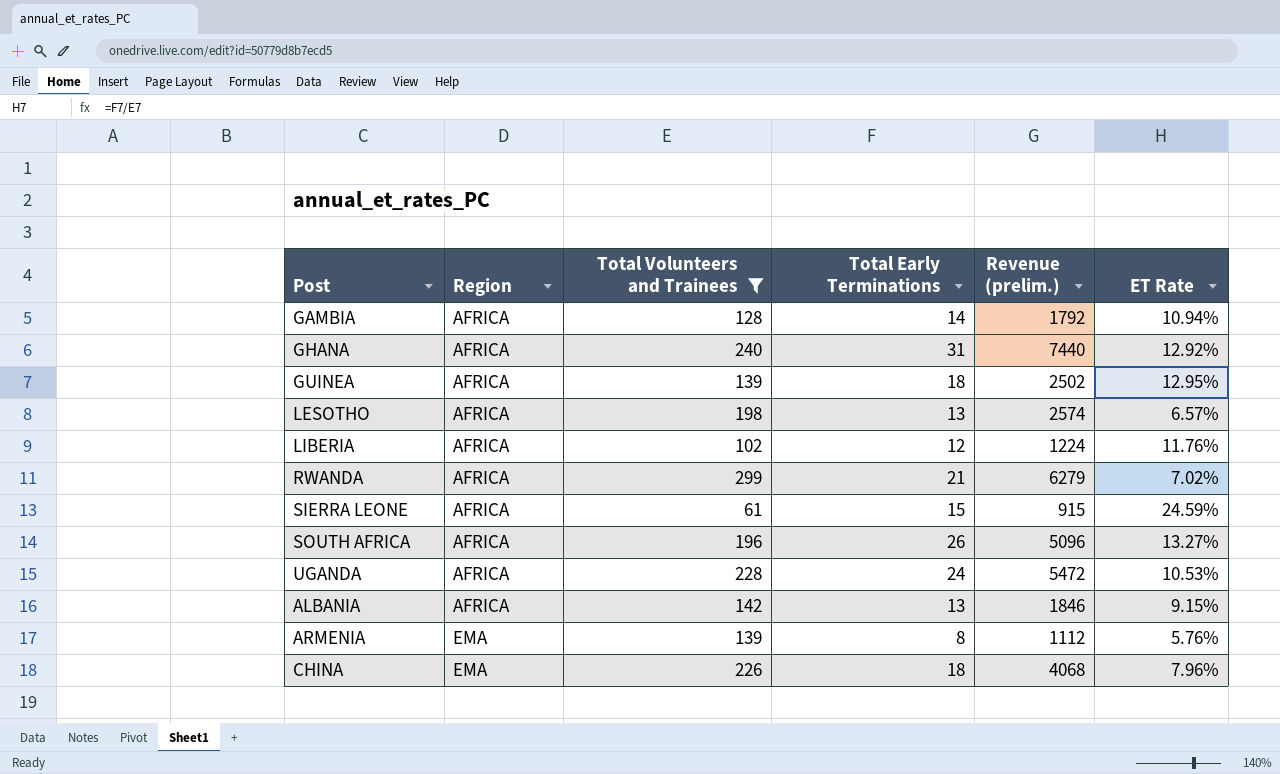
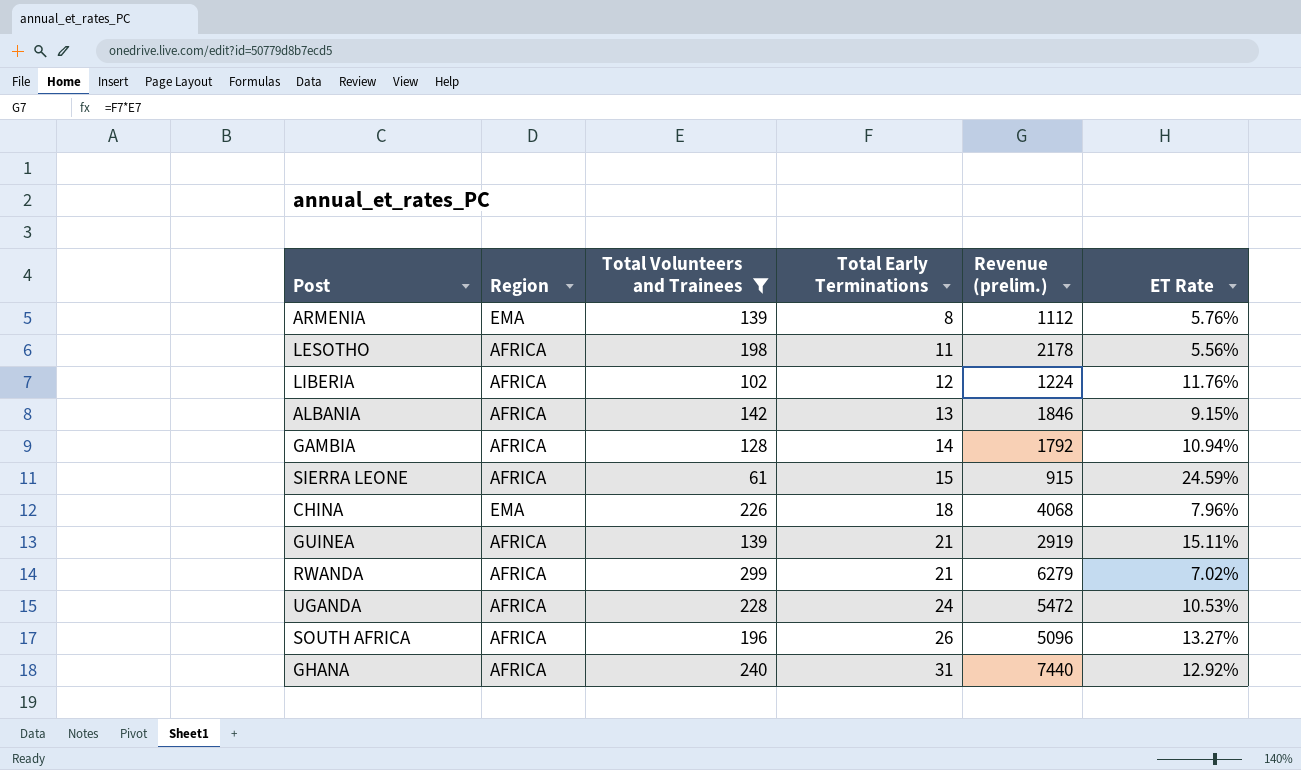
row order: Region ascending -> Total Early Terminations ascending
LESOTHO | Total Early Terminations: 13 -> 11
LESOTHO | Revenue (prelim.): 2574 -> 2178
LESOTHO | ET Rate: 6.57% -> 5.56%
GUINEA | Total Early Terminations: 18 -> 21
GUINEA | Revenue (prelim.): 2502 -> 2919
GUINEA | ET Rate: 12.95% -> 15.11%

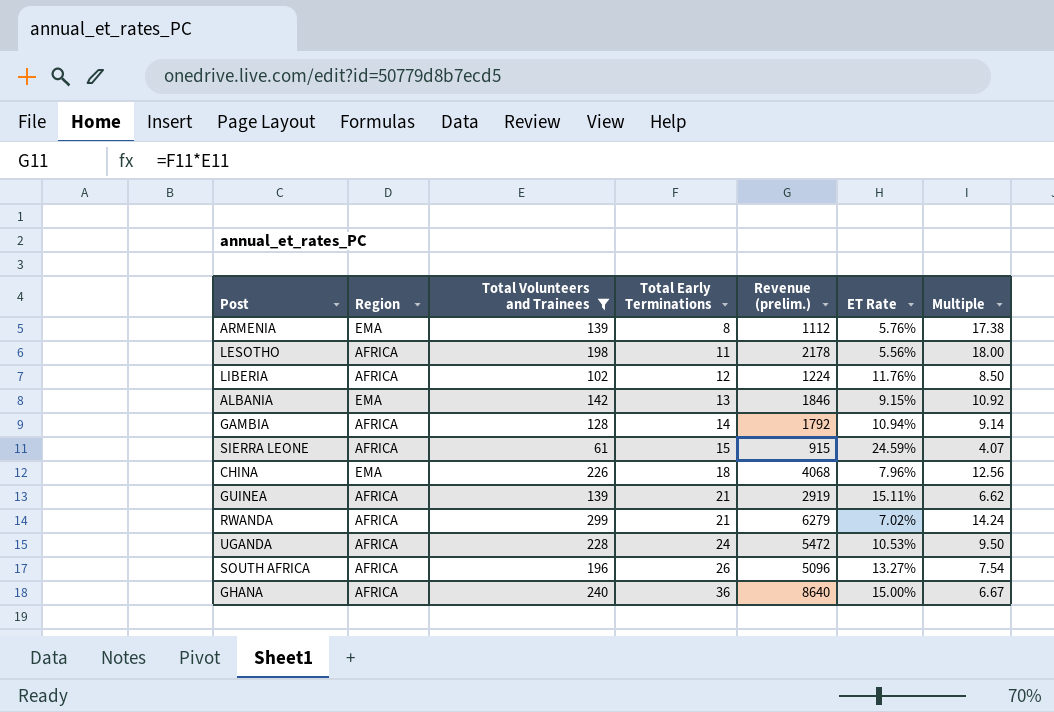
column Multiple | formula: none -> [Total Volunteers and Trainees] / [Total Early Terminations]
ALBANIA | Region: AFRICA -> EMA
GHANA | Total Early Terminations: 31 -> 36
GHANA | Revenue (prelim.): 7440 -> 8640
GHANA | ET Rate: 12.92% -> 15.00%

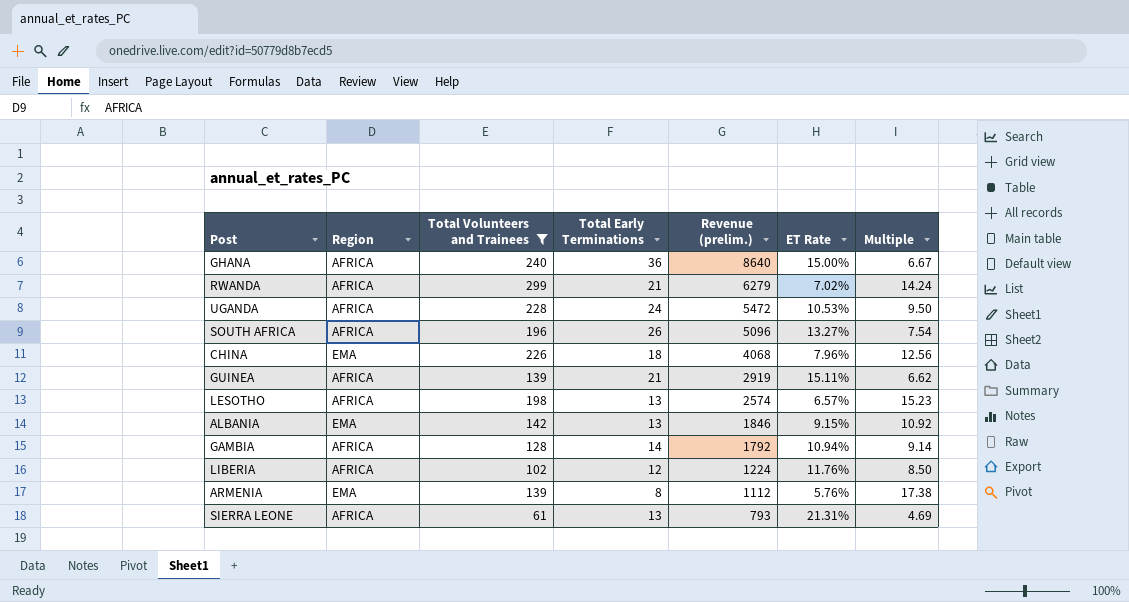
row order: Total Early Terminations ascending -> Revenue (prelim.) descending
LESOTHO | Total Early Terminations: 11 -> 13
LESOTHO | Revenue (prelim.): 2178 -> 2574
LESOTHO | ET Rate: 5.56% -> 6.57%
LESOTHO | Multiple: 18.00 -> 15.23
SIERRA LEONE | Total Early Terminations: 15 -> 13
SIERRA LEONE | Revenue (prelim.): 915 -> 793
SIERRA LEONE | ET Rate: 24.59% -> 21.31%
SIERRA LEONE | Multiple: 4.07 -> 4.69

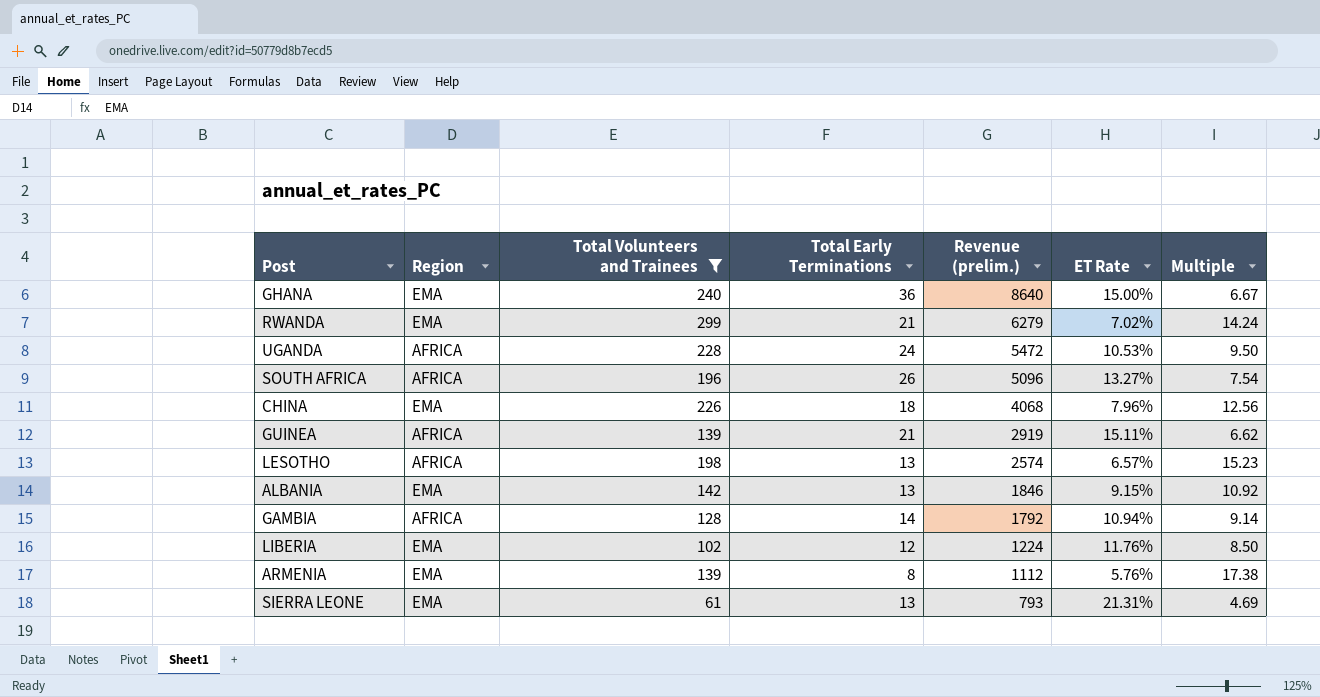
GHANA | Region: AFRICA -> EMA
RWANDA | Region: AFRICA -> EMA
LIBERIA | Region: AFRICA -> EMA
SIERRA LEONE | Region: AFRICA -> EMA

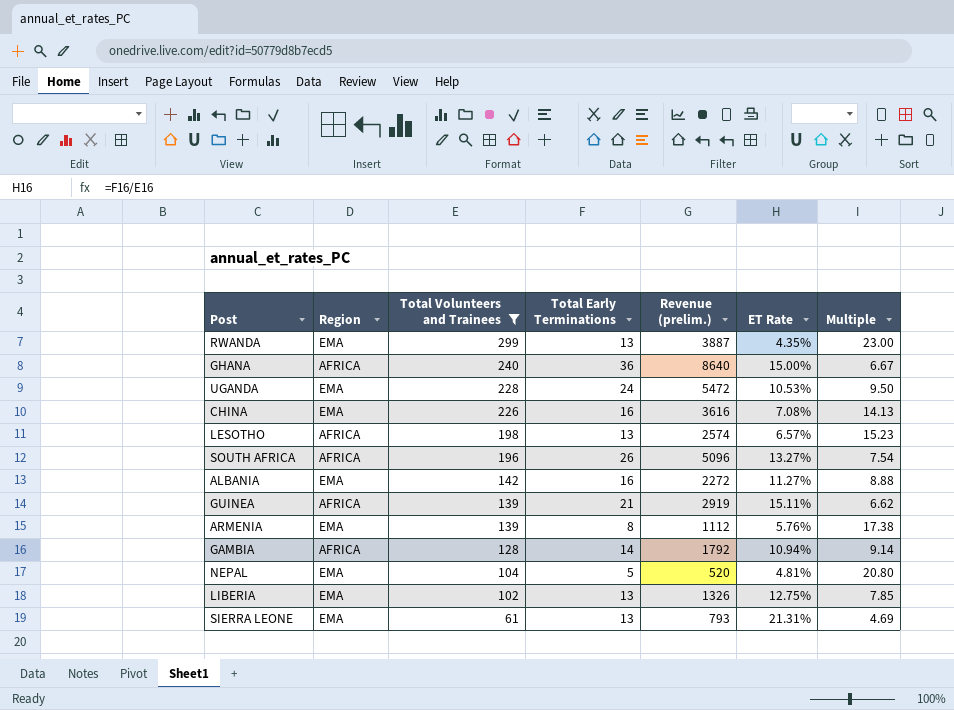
row order: Revenue (prelim.) descending -> Total Volunteers and Trainees descending
RWANDA | Total Early Terminations: 21 -> 13
RWANDA | Revenue (prelim.): 6279 -> 3887
RWANDA | ET Rate: 7.02% -> 4.35%
RWANDA | Multiple: 14.24 -> 23.00
GHANA | Region: EMA -> AFRICA
UGANDA | Region: AFRICA -> EMA
CHINA | Total Early Terminations: 18 -> 16
CHINA | Revenue (prelim.): 4068 -> 3616
CHINA | ET Rate: 7.96% -> 7.08%
CHINA | Multiple: 12.56 -> 14.13
ALBANIA | Total Early Terminations: 13 -> 16
ALBANIA | Revenue (prelim.): 1846 -> 2272
ALBANIA | ET Rate: 9.15% -> 11.27%
ALBANIA | Multiple: 10.92 -> 8.88
row NEPAL: none -> EMA | 104 | 5 | 520 | 4.81% | 20.80
LIBERIA | Total Early Terminations: 12 -> 13
LIBERIA | Revenue (prelim.): 1224 -> 1326
LIBERIA | ET Rate: 11.76% -> 12.75%
LIBERIA | Multiple: 8.50 -> 7.85

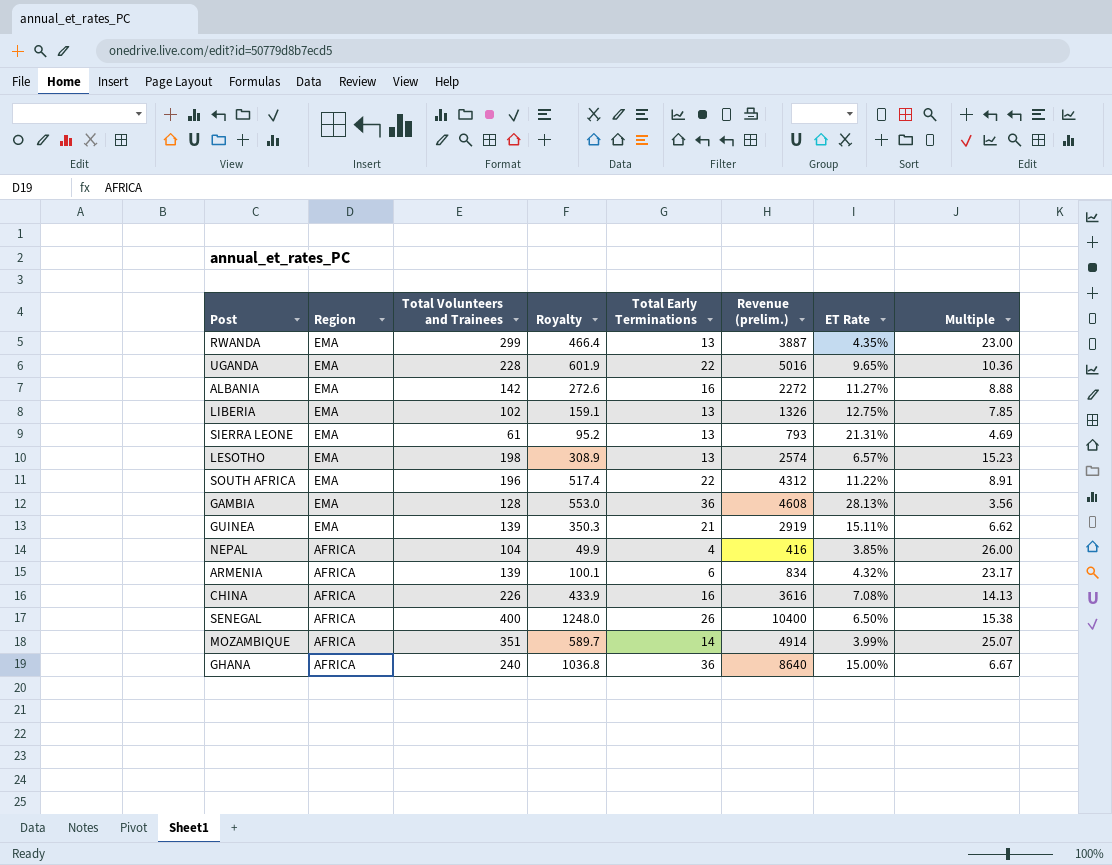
filter: Total Volunteers and Trainees <= 299 -> none
row order: Total Volunteers and Trainees descending -> Region descending
column Royalty | formula: none -> [Revenue (prelim.)] * 0.12
UGANDA | Total Early Terminations: 24 -> 22
UGANDA | Revenue (prelim.): 5472 -> 5016
UGANDA | ET Rate: 10.53% -> 9.65%
UGANDA | Multiple: 9.50 -> 10.36
LESOTHO | Region: AFRICA -> EMA
SOUTH AFRICA | Region: AFRICA -> EMA
SOUTH AFRICA | Total Early Terminations: 26 -> 22
SOUTH AFRICA | Revenue (prelim.): 5096 -> 4312
SOUTH AFRICA | ET Rate: 13.27% -> 11.22%
SOUTH AFRICA | Multiple: 7.54 -> 8.91
GAMBIA | Region: AFRICA -> EMA
GAMBIA | Total Early Terminations: 14 -> 36
GAMBIA | Revenue (prelim.): 1792 -> 4608
GAMBIA | ET Rate: 10.94% -> 28.13%
GAMBIA | Multiple: 9.14 -> 3.56
GUINEA | Region: AFRICA -> EMA
NEPAL | Region: EMA -> AFRICA
NEPAL | Total Early Terminations: 5 -> 4
NEPAL | Revenue (prelim.): 520 -> 416
NEPAL | ET Rate: 4.81% -> 3.85%
NEPAL | Multiple: 20.80 -> 26.00
ARMENIA | Region: EMA -> AFRICA
ARMENIA | Total Early Terminations: 8 -> 6
ARMENIA | Revenue (prelim.): 1112 -> 834
ARMENIA | ET Rate: 5.76% -> 4.32%
ARMENIA | Multiple: 17.38 -> 23.17
CHINA | Region: EMA -> AFRICA

